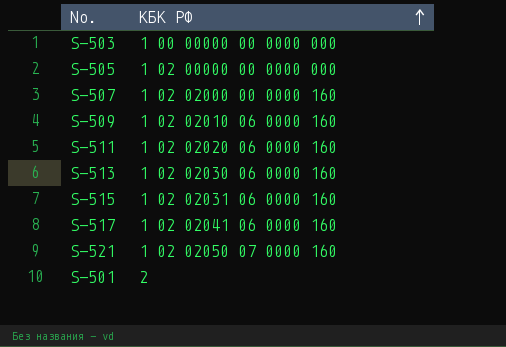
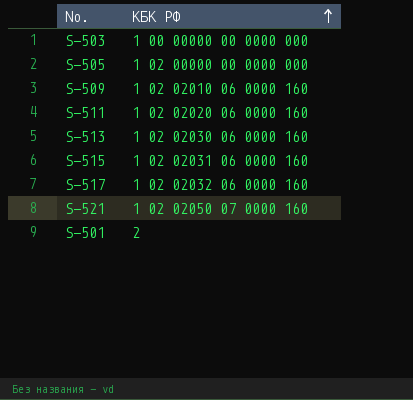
row S-507: 1 02 02000 00 0000 160 -> none
S-517 | КБК РФ: 1 02 02041 06 0000 160 -> 1 02 02032 06 0000 160

